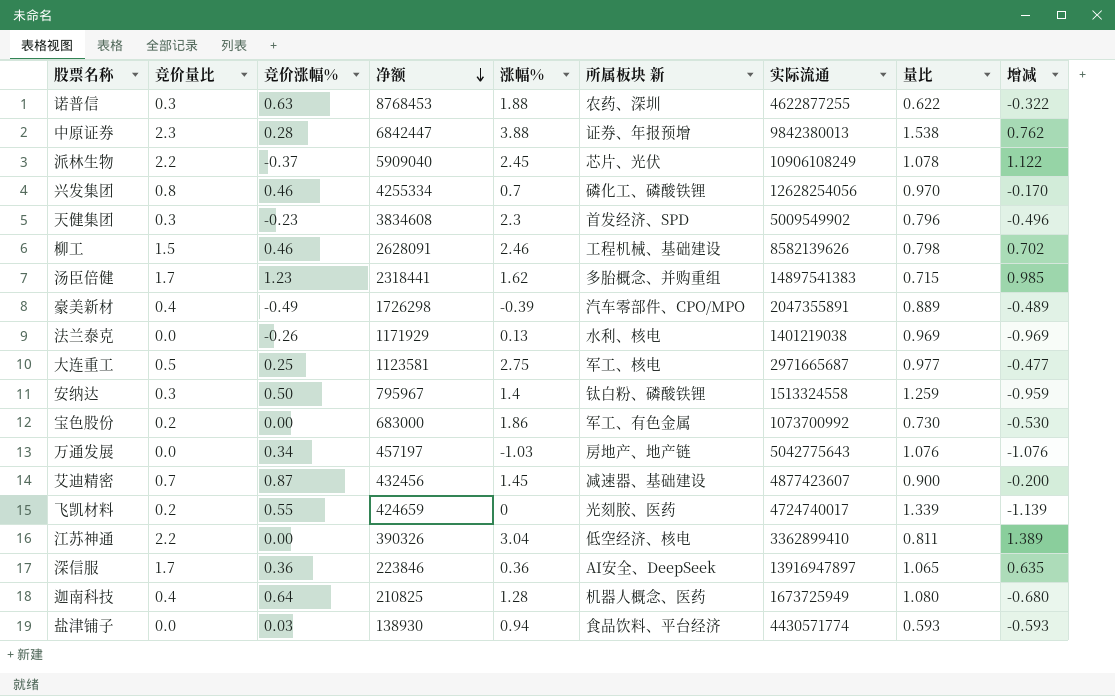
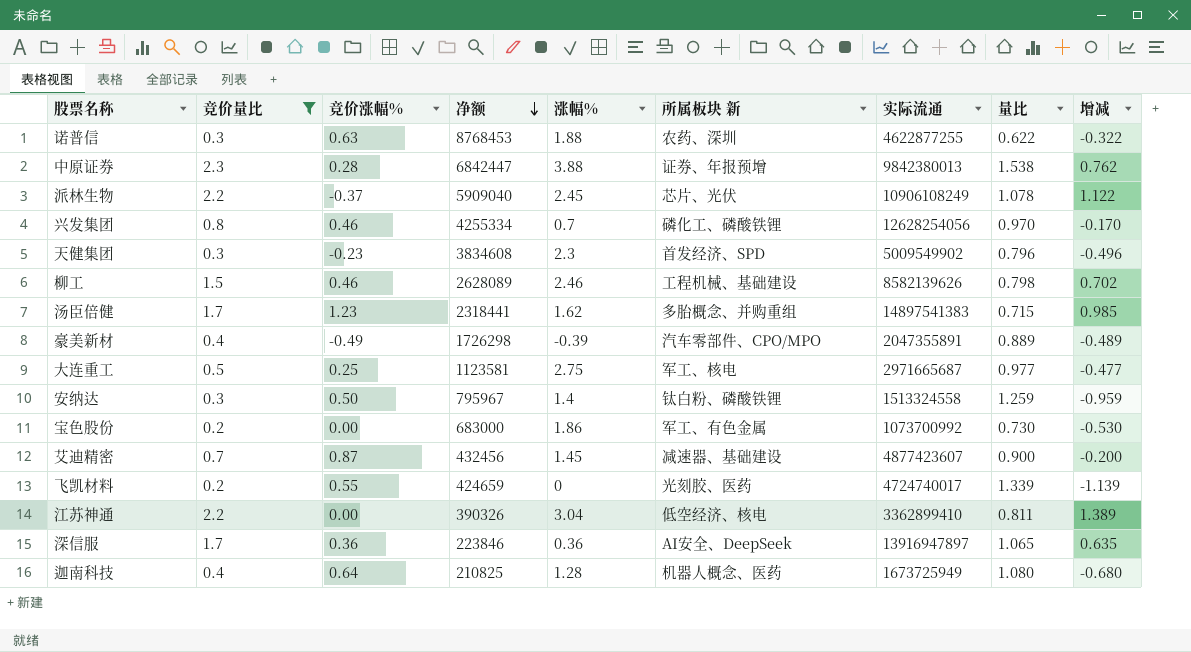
filter: none -> 竞价量比 != 0.0
柳工 | 净额: 2628091 -> 2628089

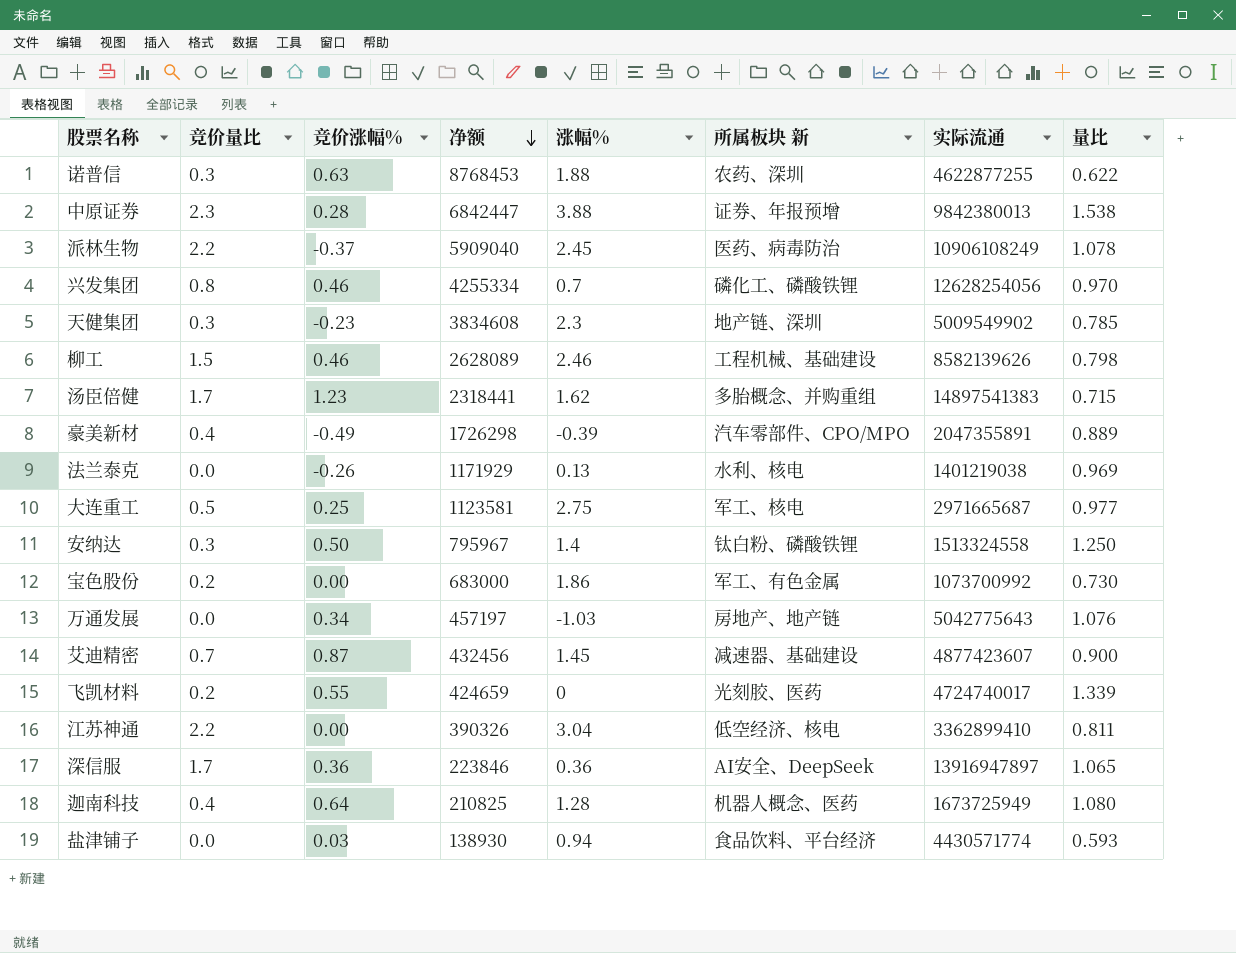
filter: 竞价量比 != 0.0 -> none
column 增减 | formula: [竞价量比] - [量比] -> none
派林生物 | 所属板块 新: 芯片、光伏 -> 医药、病毒防治
天健集团 | 所属板块 新: 首发经济、SPD -> 地产链、深圳
天健集团 | 量比: 0.796 -> 0.785
安纳达 | 量比: 1.259 -> 1.250

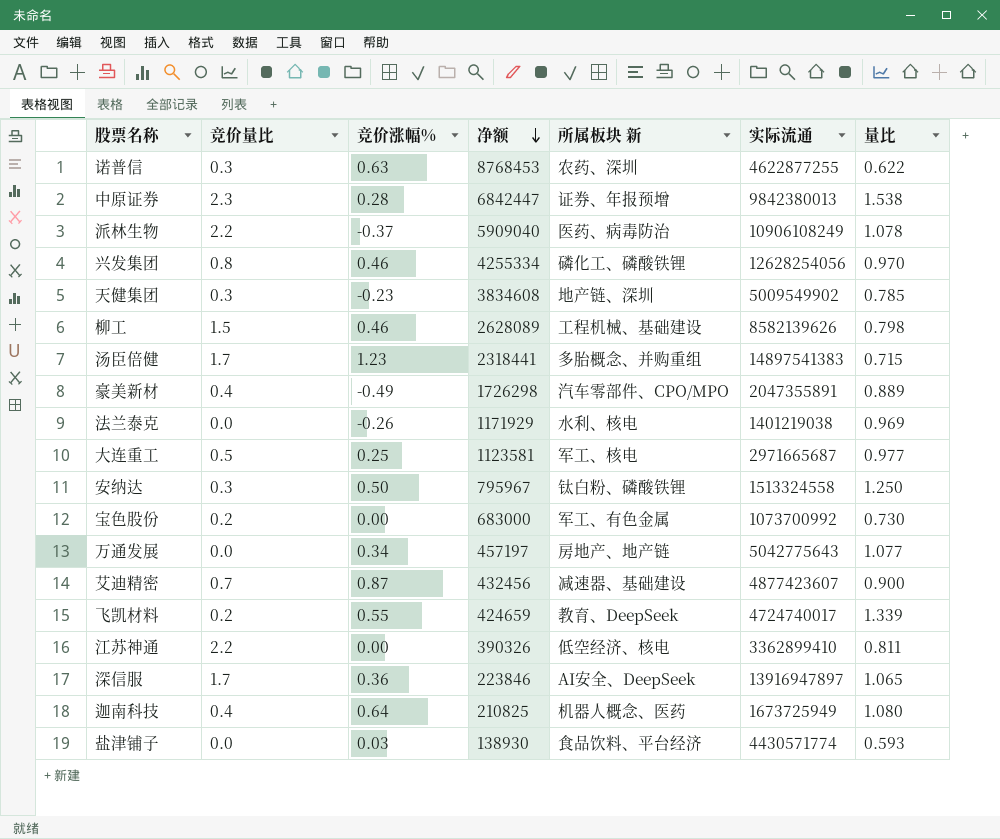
column 涨幅% | position: 5 -> none
万通发展 | 量比: 1.076 -> 1.077
飞凯材料 | 所属板块 新: 光刻胶、医药 -> 教育、DeepSeek

